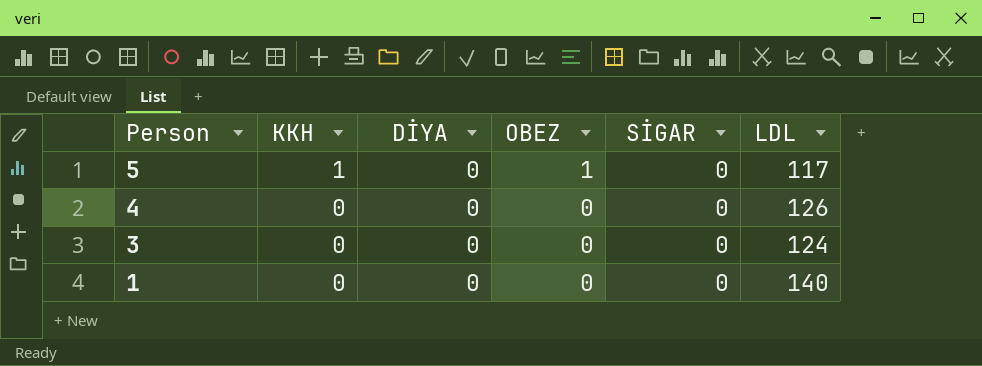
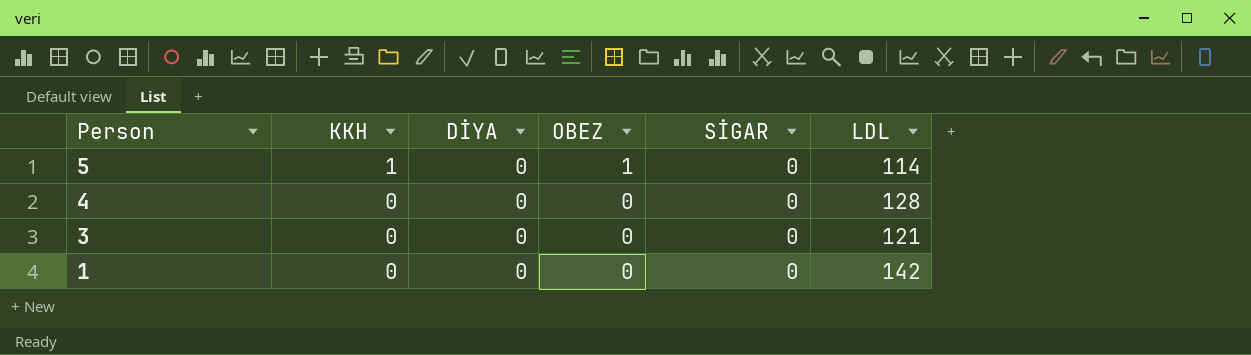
5 | LDL: 117 -> 114
4 | LDL: 126 -> 128
3 | LDL: 124 -> 121
1 | LDL: 140 -> 142

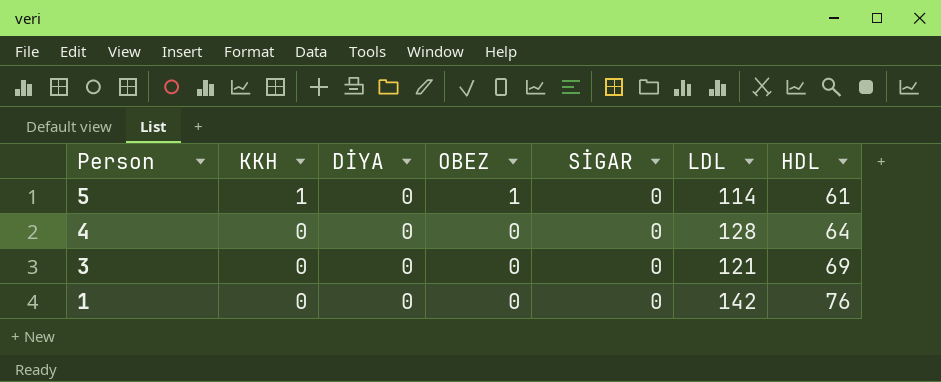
column HDL | position: none -> 7

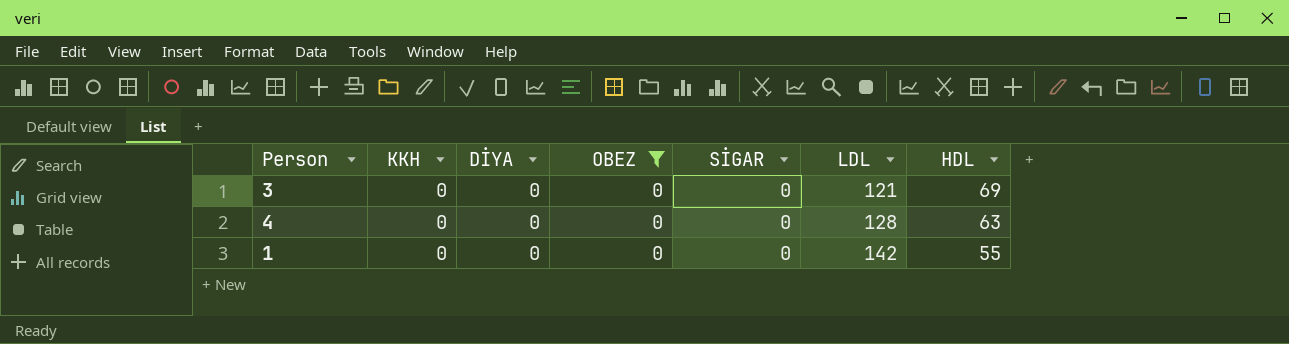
filter: none -> OBEZ = 0
row order: Person descending -> LDL ascending
4 | HDL: 64 -> 63
1 | HDL: 76 -> 55

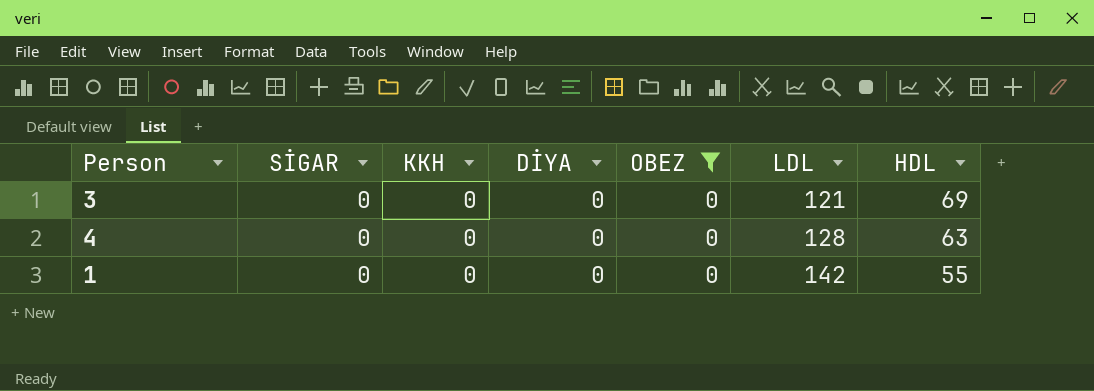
column SİGAR | position: 5 -> 2

